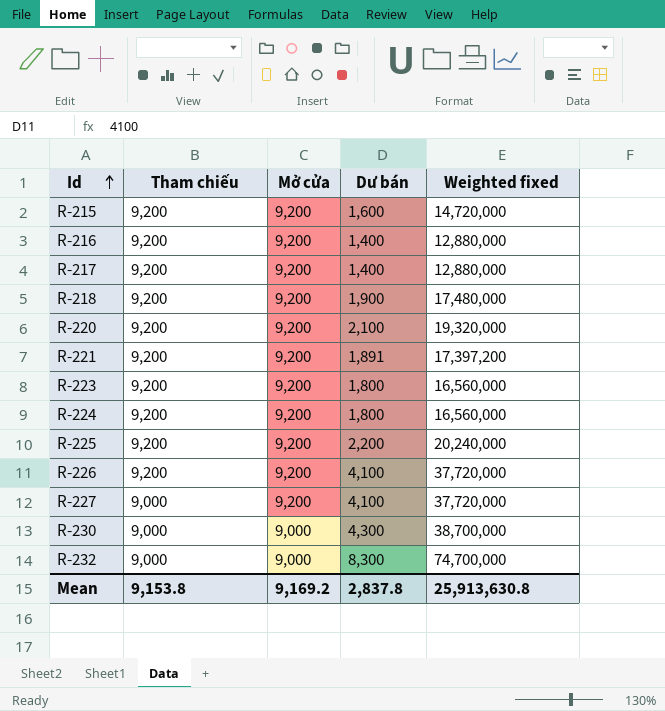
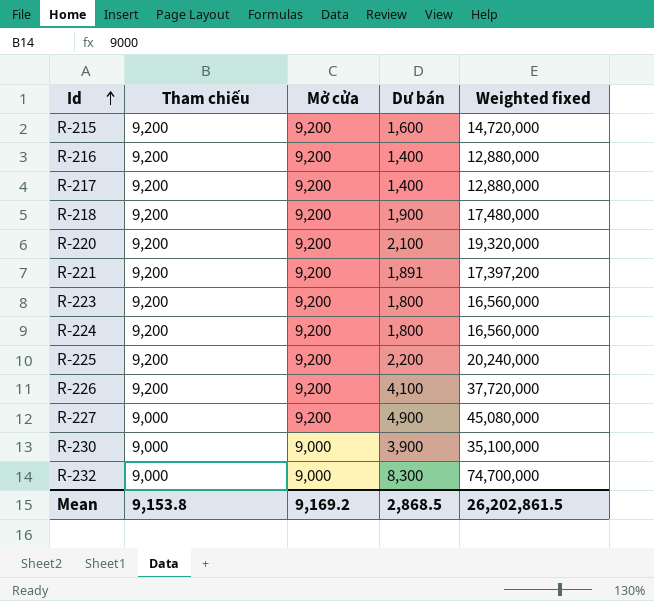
R-227 | Dư bán: 4,100 -> 4,900
R-227 | Weighted fixed: 37,720,000 -> 45,080,000
R-230 | Dư bán: 4,300 -> 3,900
R-230 | Weighted fixed: 38,700,000 -> 35,100,000
Mean | Dư bán: 2,837.8 -> 2,868.5
Mean | Weighted fixed: 25,913,630.8 -> 26,202,861.5

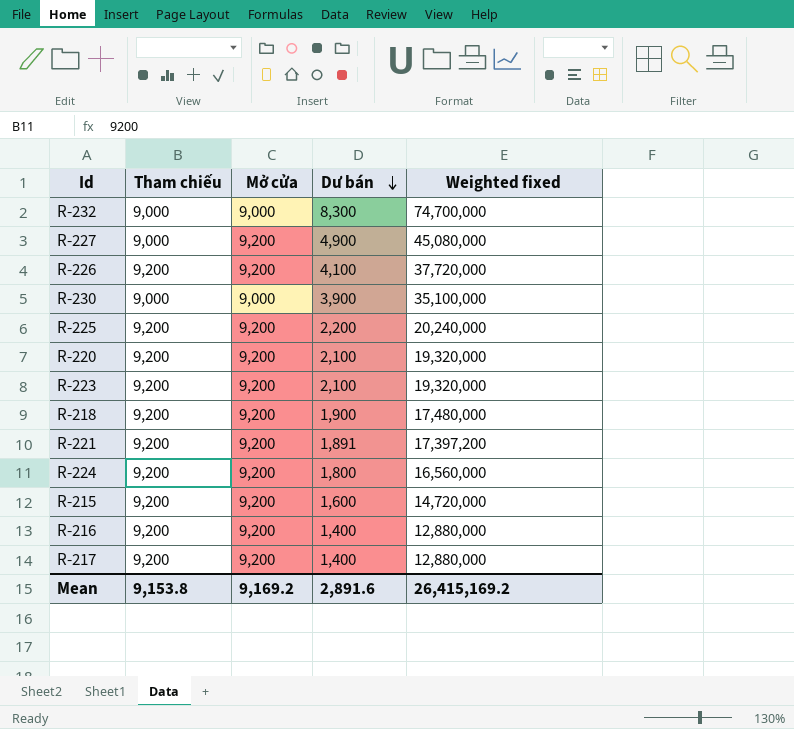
row order: Id ascending -> Dư bán descending
R-223 | Dư bán: 1,800 -> 2,100
R-223 | Weighted fixed: 16,560,000 -> 19,320,000
Mean | Dư bán: 2,868.5 -> 2,891.6
Mean | Weighted fixed: 26,202,861.5 -> 26,415,169.2

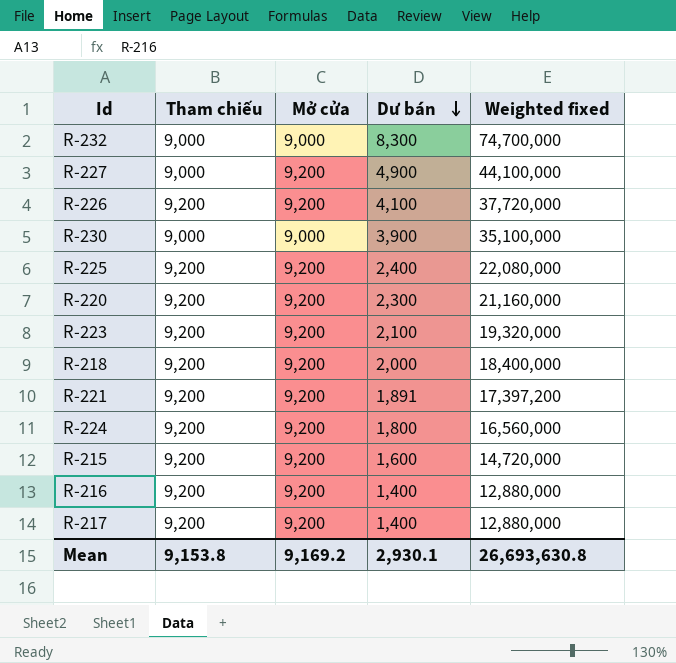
column Weighted fixed | formula: [Mở cửa] * [Dư bán] -> [Tham chiếu] * [Dư bán]
R-225 | Dư bán: 2,200 -> 2,400
R-220 | Dư bán: 2,100 -> 2,300
R-218 | Dư bán: 1,900 -> 2,000
Mean | Dư bán: 2,891.6 -> 2,930.1
Mean | Weighted fixed: 26,415,169.2 -> 26,693,630.8

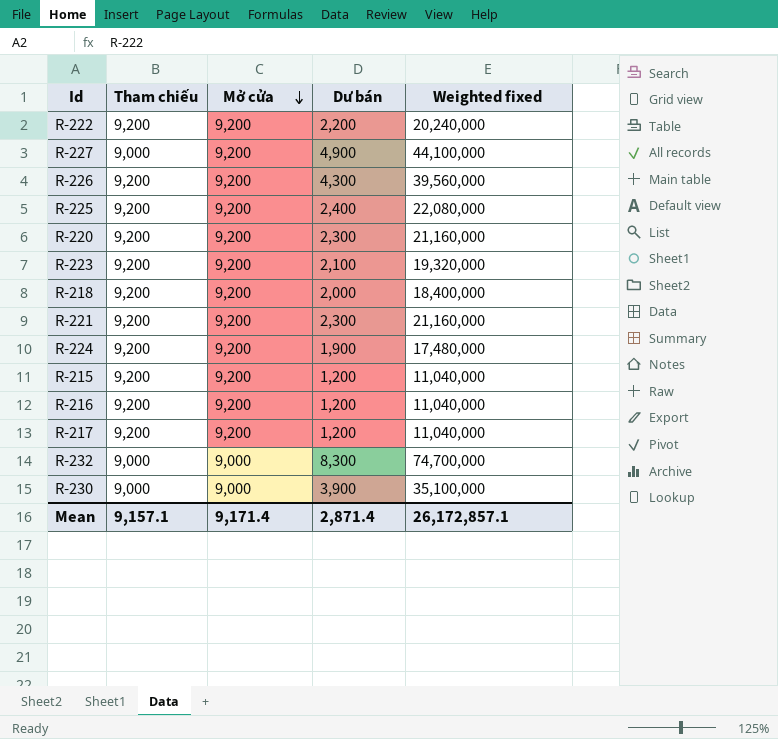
row order: Dư bán descending -> Mở cửa descending
row R-222: none -> 9,200 | 9,200 | 2,200 | 20,240,000
R-226 | Dư bán: 4,100 -> 4,300
R-226 | Weighted fixed: 37,720,000 -> 39,560,000
R-221 | Dư bán: 1,891 -> 2,300
R-221 | Weighted fixed: 17,397,200 -> 21,160,000
R-224 | Dư bán: 1,800 -> 1,900
R-224 | Weighted fixed: 16,560,000 -> 17,480,000
R-215 | Dư bán: 1,600 -> 1,200
R-215 | Weighted fixed: 14,720,000 -> 11,040,000
R-216 | Dư bán: 1,400 -> 1,200
R-216 | Weighted fixed: 12,880,000 -> 11,040,000
R-217 | Dư bán: 1,400 -> 1,200
R-217 | Weighted fixed: 12,880,000 -> 11,040,000
Mean | Tham chiếu: 9,153.8 -> 9,157.1
Mean | Mở cửa: 9,169.2 -> 9,171.4
Mean | Dư bán: 2,930.1 -> 2,871.4
Mean | Weighted fixed: 26,693,630.8 -> 26,172,857.1

